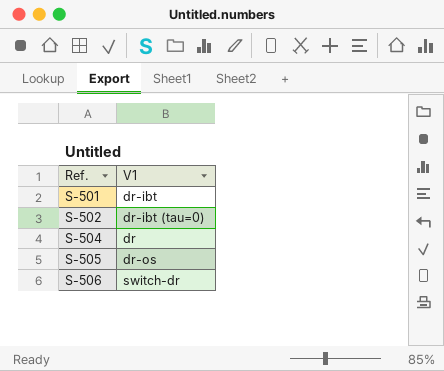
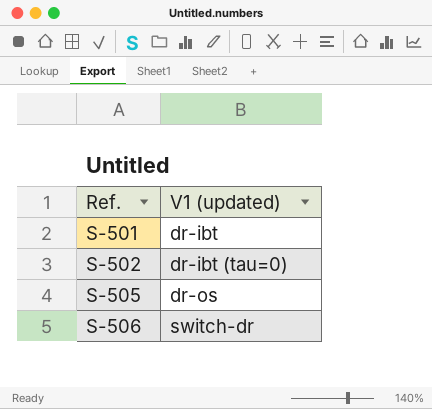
column name: V1 -> V1 (updated)
row S-504: dr -> none

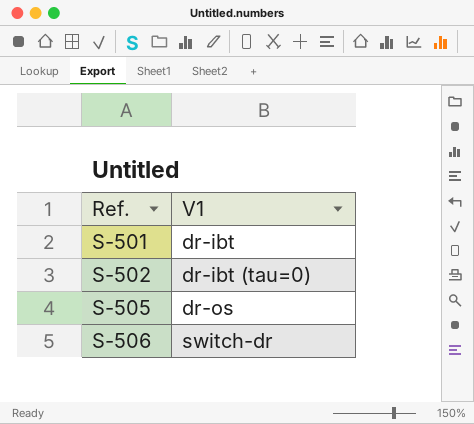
column name: V1 (updated) -> V1

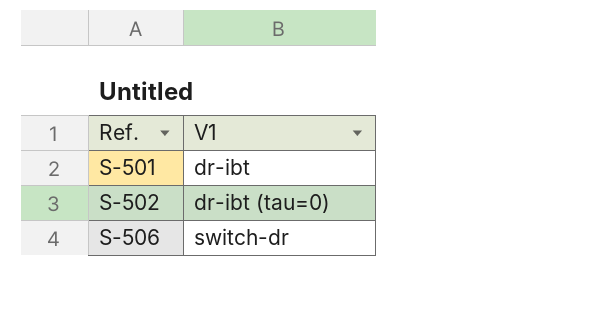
row S-505: dr-os -> none

